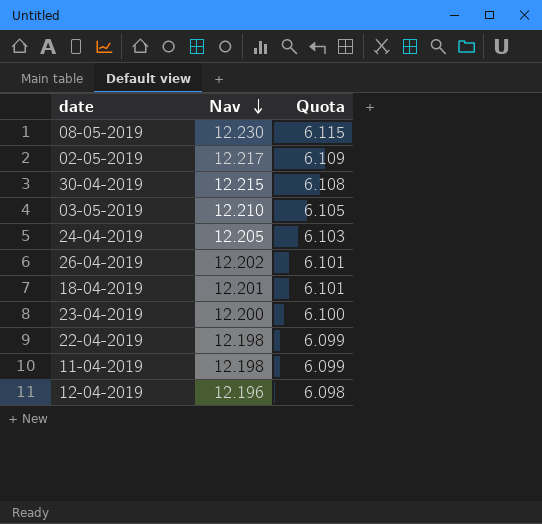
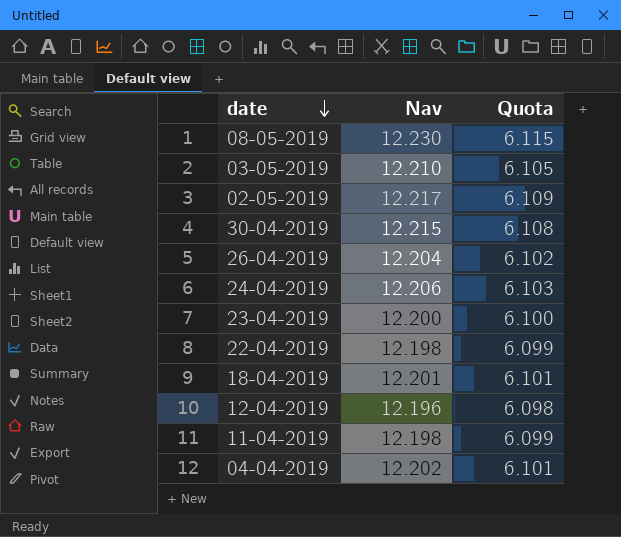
row order: Nav descending -> date descending
26-04-2019 | Nav: 12.202 -> 12.204
26-04-2019 | Quota: 6.101 -> 6.102
24-04-2019 | Nav: 12.205 -> 12.206
row 04-04-2019: none -> 12.202 | 6.101

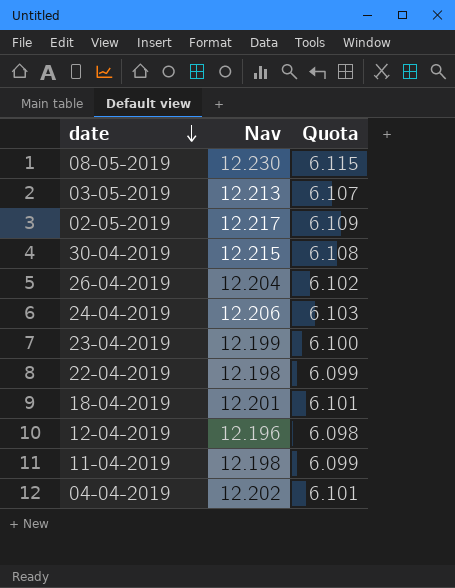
03-05-2019 | Nav: 12.210 -> 12.213
03-05-2019 | Quota: 6.105 -> 6.107
23-04-2019 | Nav: 12.200 -> 12.199

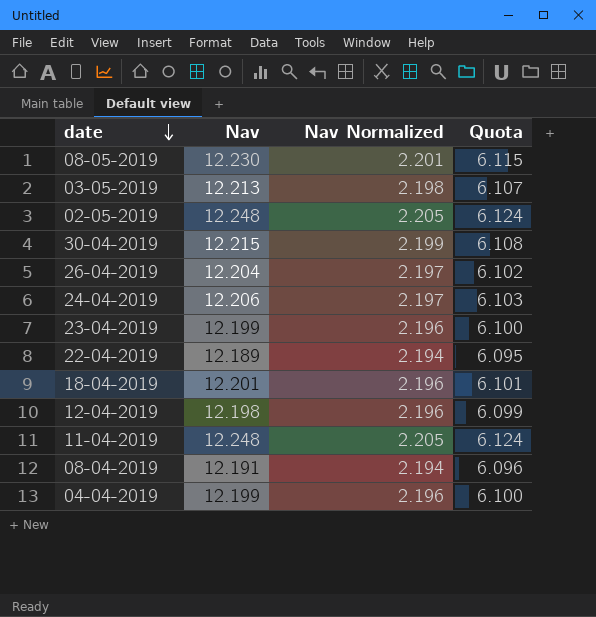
column Nav Normalized | formula: none -> [Nav] * 0.18
02-05-2019 | Nav: 12.217 -> 12.248
02-05-2019 | Quota: 6.109 -> 6.124
22-04-2019 | Nav: 12.198 -> 12.189
22-04-2019 | Quota: 6.099 -> 6.095
12-04-2019 | Nav: 12.196 -> 12.198
12-04-2019 | Quota: 6.098 -> 6.099
11-04-2019 | Nav: 12.198 -> 12.248
11-04-2019 | Quota: 6.099 -> 6.124
row 08-04-2019: none -> 12.191 | 2.194 | 6.096
04-04-2019 | Nav: 12.202 -> 12.199
04-04-2019 | Quota: 6.101 -> 6.100

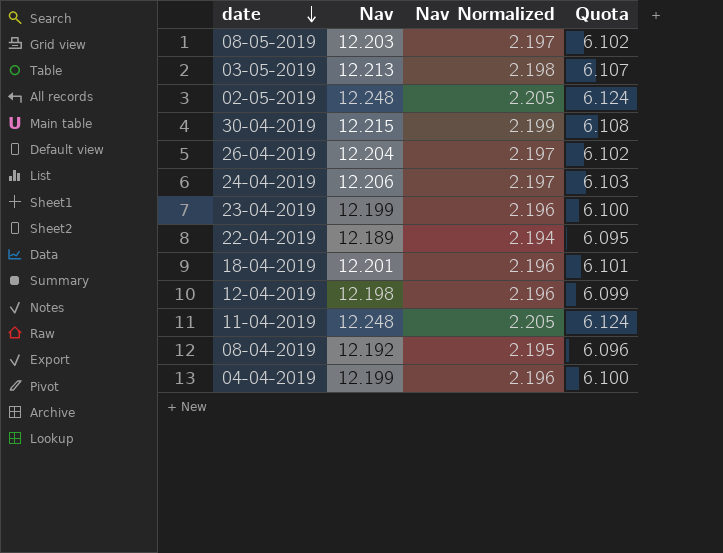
08-05-2019 | Nav: 12.230 -> 12.203
08-05-2019 | Nav Normalized: 2.201 -> 2.197
08-05-2019 | Quota: 6.115 -> 6.102
08-04-2019 | Nav: 12.191 -> 12.192
08-04-2019 | Nav Normalized: 2.194 -> 2.195

